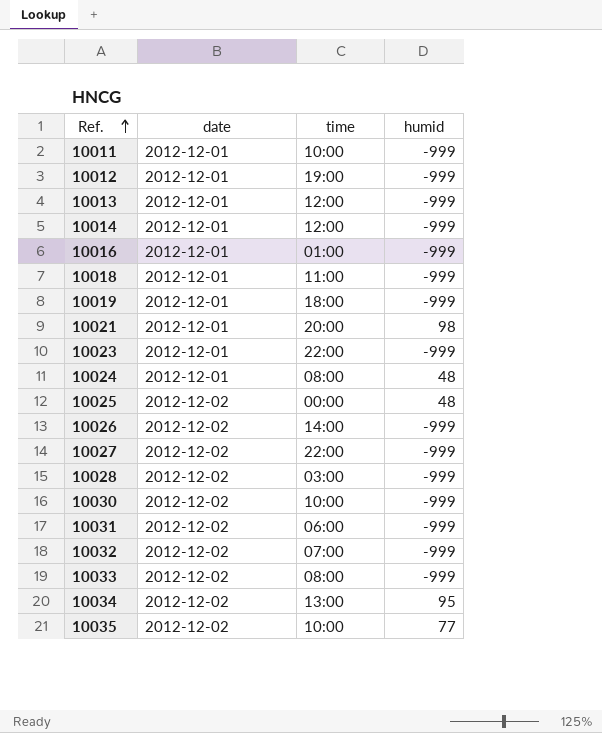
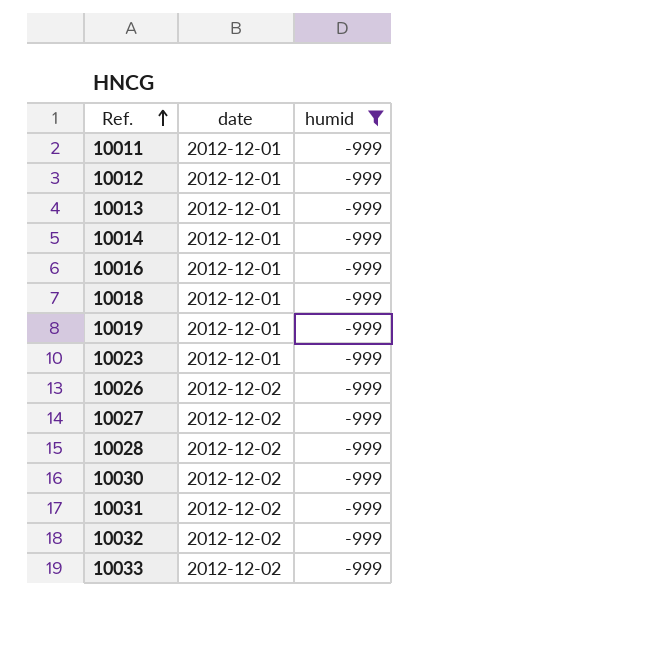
filter: none -> humid = -999
column time | position: 3 -> none

